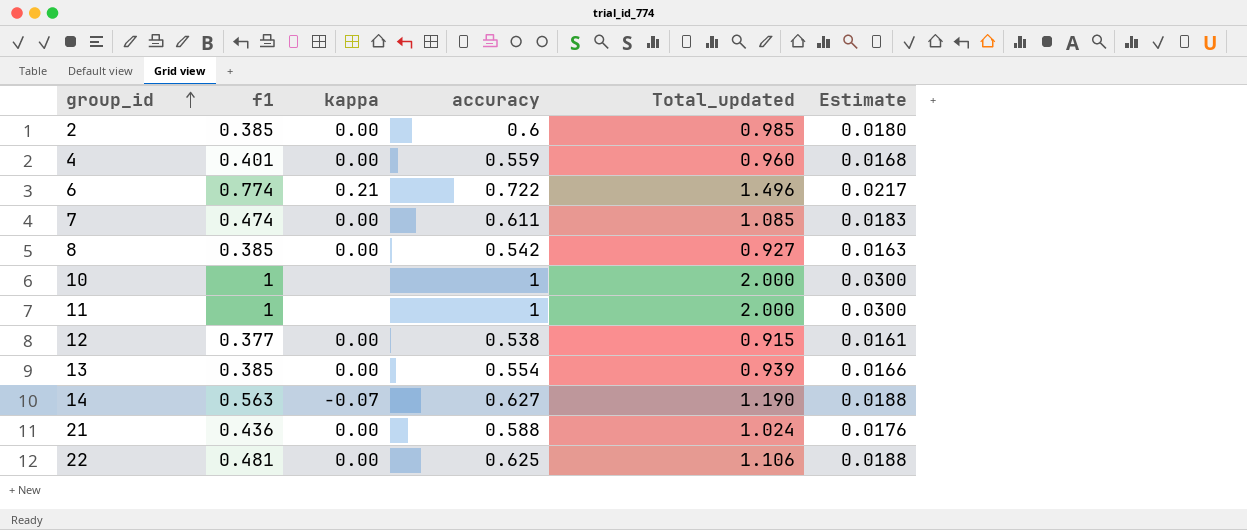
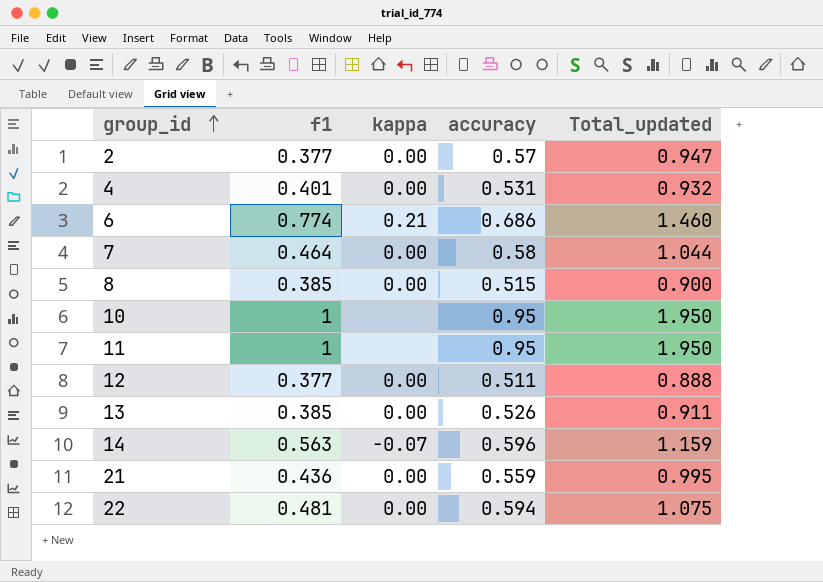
column Estimate | formula: [accuracy] * 0.03 -> none
2 | f1: 0.385 -> 0.377
2 | accuracy: 0.6 -> 0.57
2 | Total_updated: 0.985 -> 0.947
4 | accuracy: 0.559 -> 0.531
4 | Total_updated: 0.960 -> 0.932
6 | accuracy: 0.722 -> 0.686
6 | Total_updated: 1.496 -> 1.460
7 | f1: 0.474 -> 0.464
7 | accuracy: 0.611 -> 0.58
7 | Total_updated: 1.085 -> 1.044
8 | accuracy: 0.542 -> 0.515
8 | Total_updated: 0.927 -> 0.900
10 | accuracy: 1 -> 0.95
10 | Total_updated: 2.000 -> 1.950
11 | accuracy: 1 -> 0.95
11 | Total_updated: 2.000 -> 1.950
12 | accuracy: 0.538 -> 0.511
12 | Total_updated: 0.915 -> 0.888
13 | accuracy: 0.554 -> 0.526
13 | Total_updated: 0.939 -> 0.911
14 | accuracy: 0.627 -> 0.596
14 | Total_updated: 1.190 -> 1.159
21 | accuracy: 0.588 -> 0.559
21 | Total_updated: 1.024 -> 0.995
22 | accuracy: 0.625 -> 0.594
22 | Total_updated: 1.106 -> 1.075

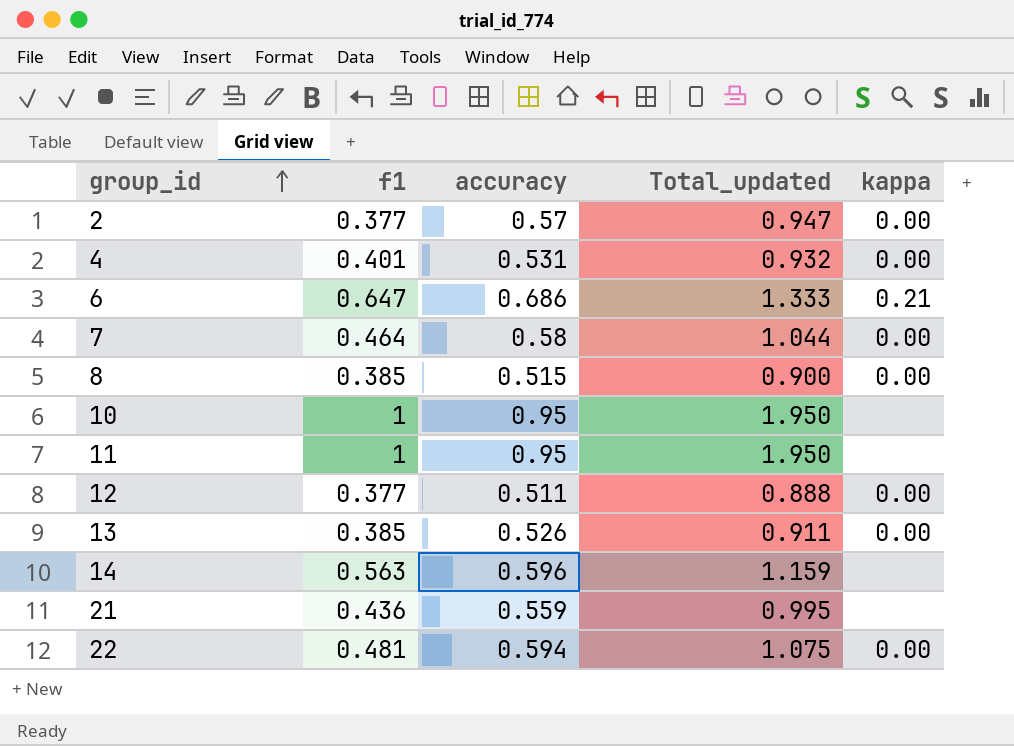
column kappa | position: 3 -> 5
6 | f1: 0.774 -> 0.647
6 | Total_updated: 1.460 -> 1.333
14 | kappa: -0.07 -> none
21 | kappa: 0.00 -> none

